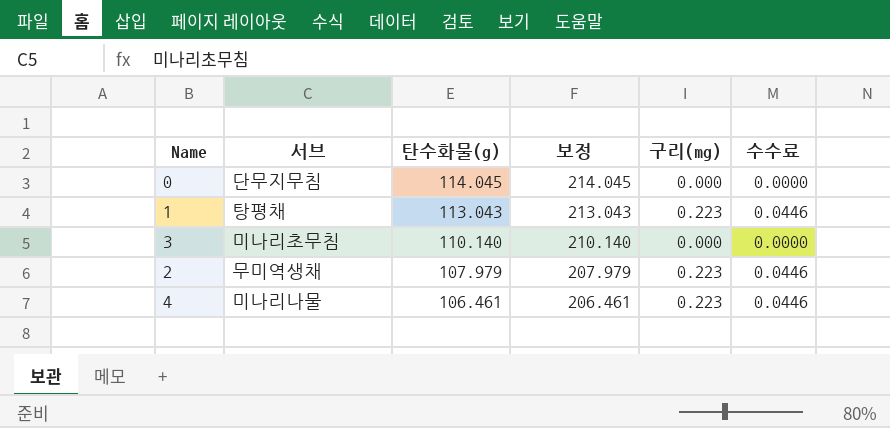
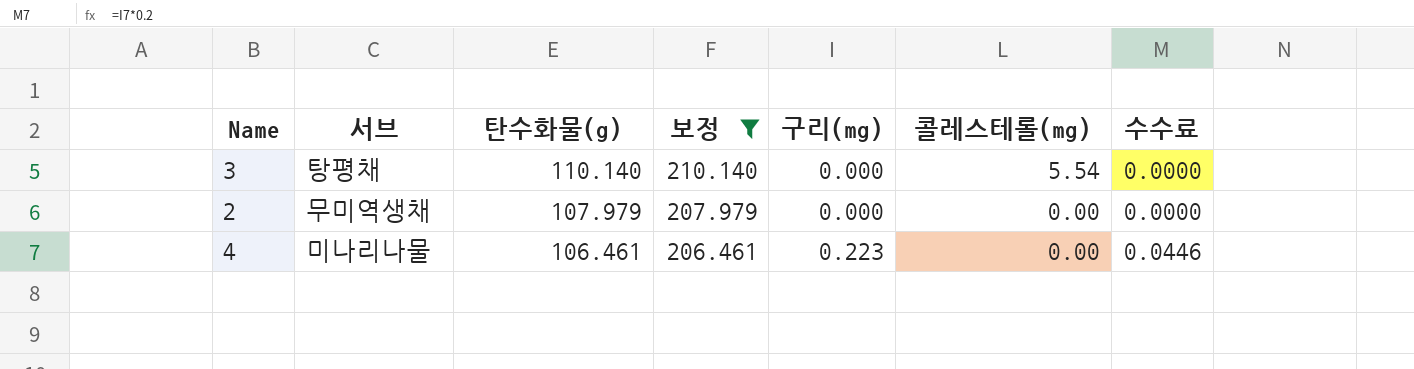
filter: none -> 보정 <= 210.140
column 콜레스테롤(mg) | position: none -> 6
3 | 서브: 미나리초무침 -> 탕평채
2 | 구리(mg): 0.223 -> 0.000
2 | 수수료: 0.0446 -> 0.0000

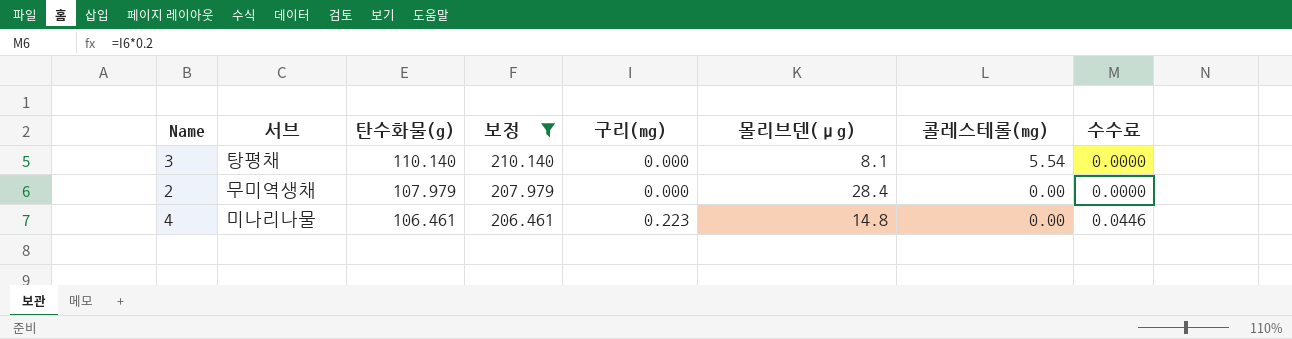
column 몰리브덴(μg) | position: none -> 6

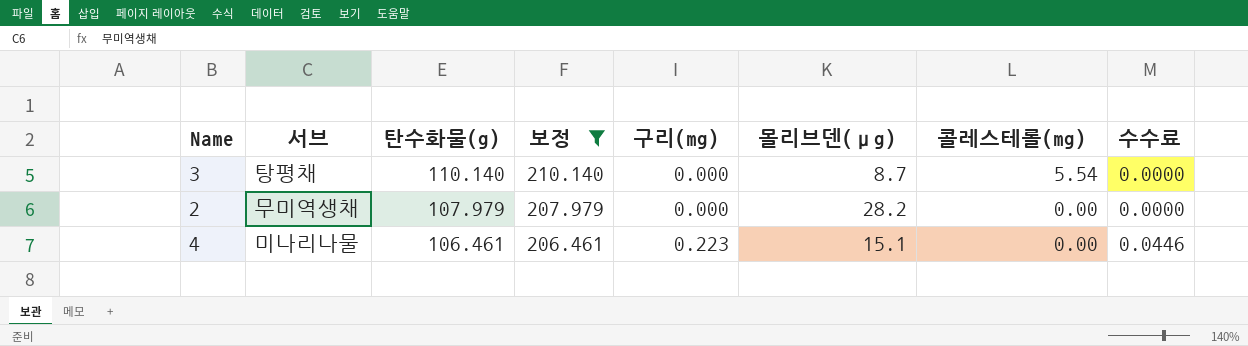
3 | 몰리브덴(μg): 8.1 -> 8.7
2 | 몰리브덴(μg): 28.4 -> 28.2
4 | 몰리브덴(μg): 14.8 -> 15.1

